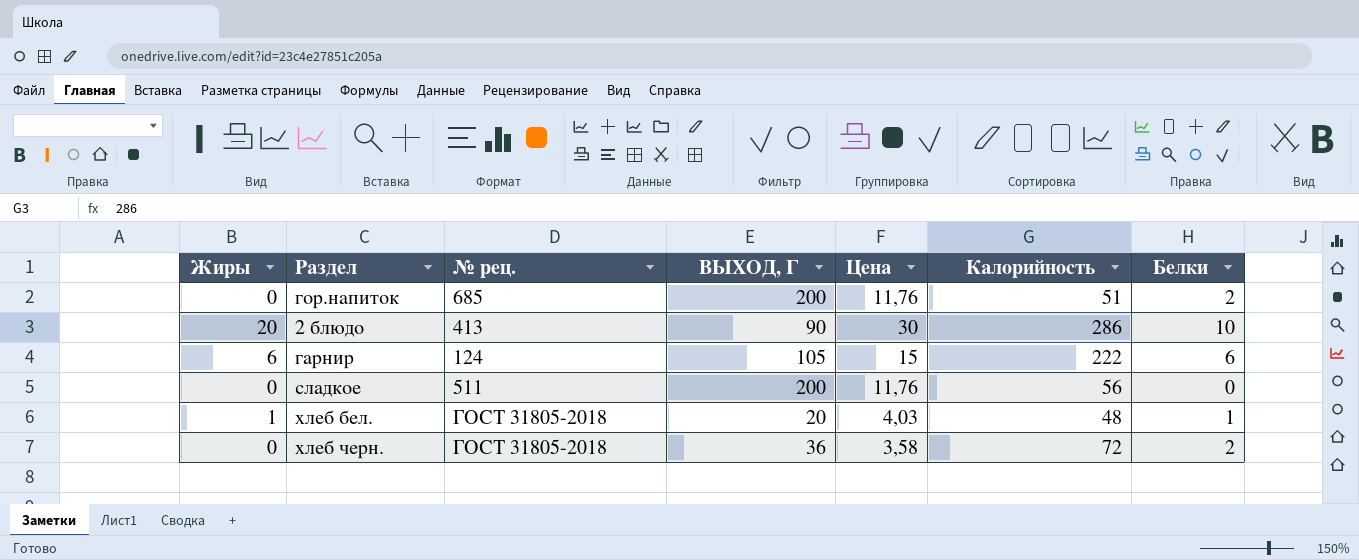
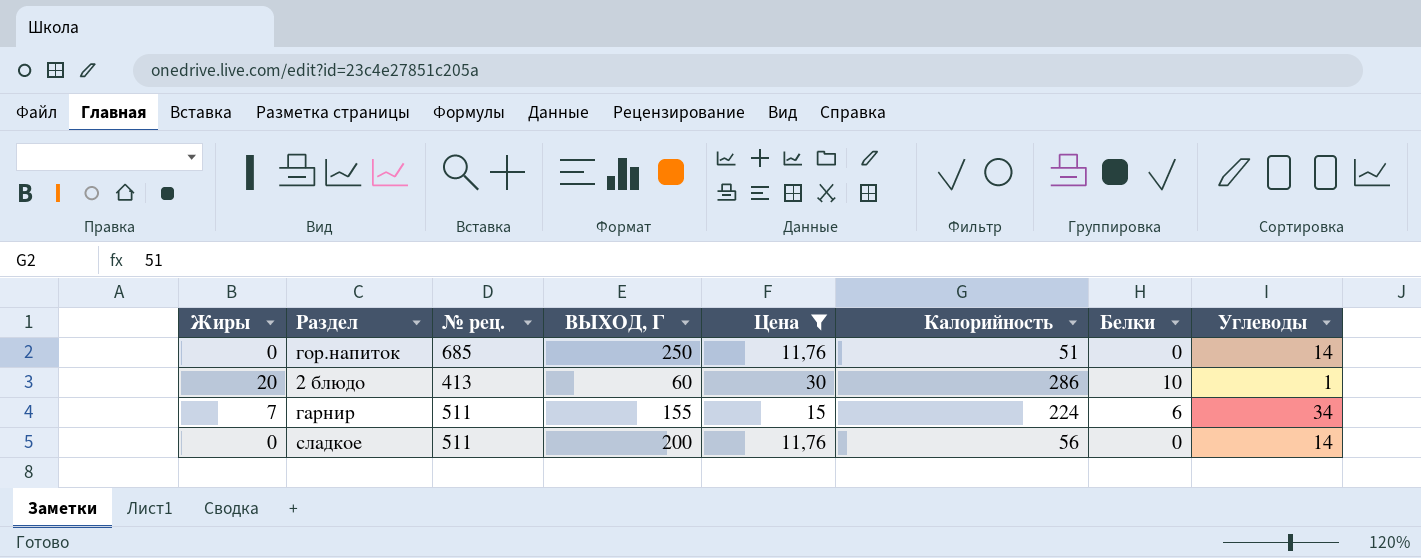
filter: none -> Цена >= 11,76
column Углеводы | position: none -> 8
гор.напиток | ВЫХОД, Г: 200 -> 250
гор.напиток | Белки: 2 -> 0
2 блюдо | ВЫХОД, Г: 90 -> 60
гарнир | Жиры: 6 -> 7
гарнир | № рец.: 124 -> 511
гарнир | ВЫХОД, Г: 105 -> 155
гарнир | Калорийность: 222 -> 224

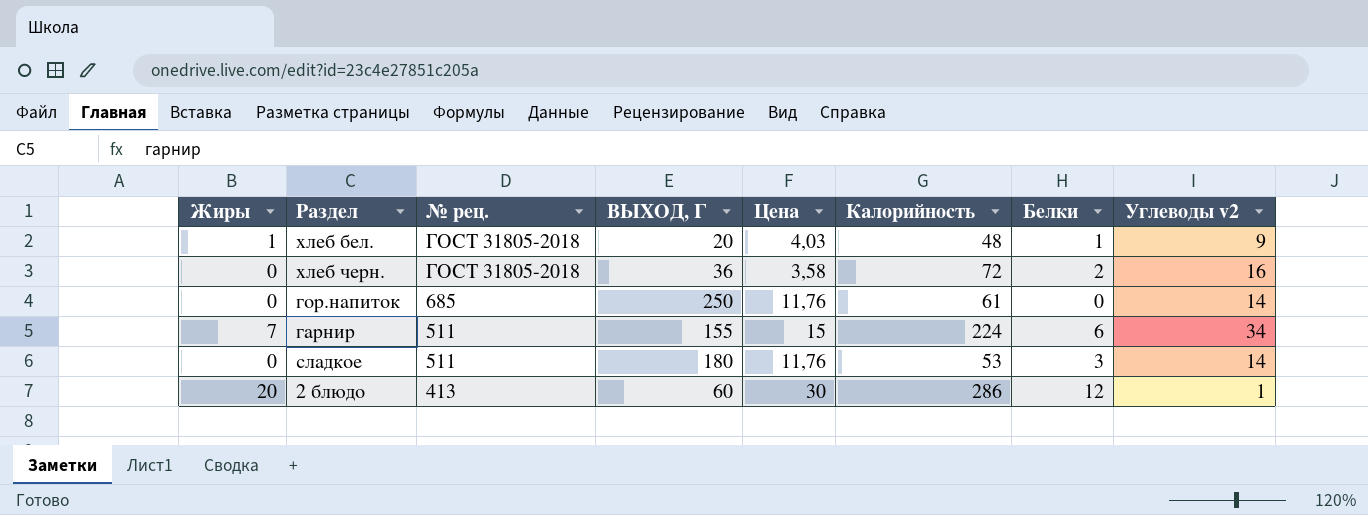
filter: Цена >= 11,76 -> none
row order: none -> № рец. descending
column name: Углеводы -> Углеводы v2
гор.напиток | Калорийность: 51 -> 61
сладкое | ВЫХОД, Г: 200 -> 180
сладкое | Калорийность: 56 -> 53
сладкое | Белки: 0 -> 3
2 блюдо | Белки: 10 -> 12

